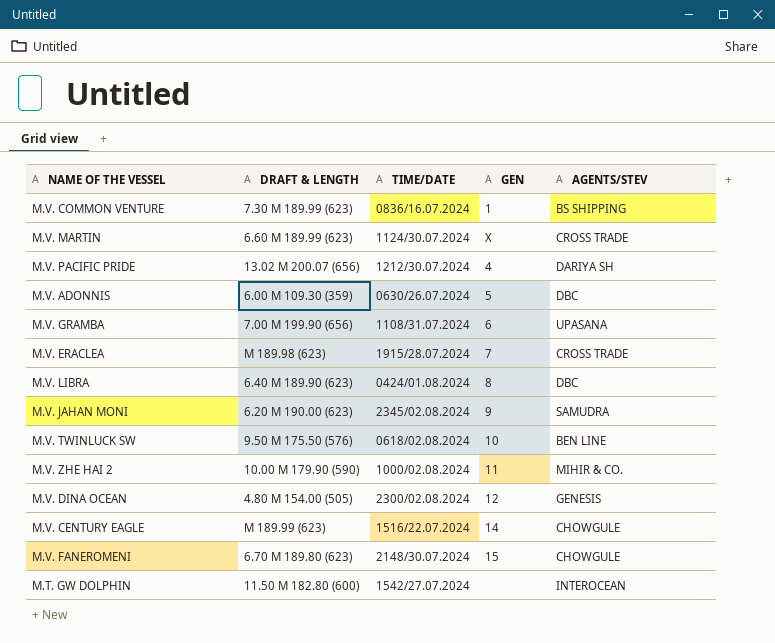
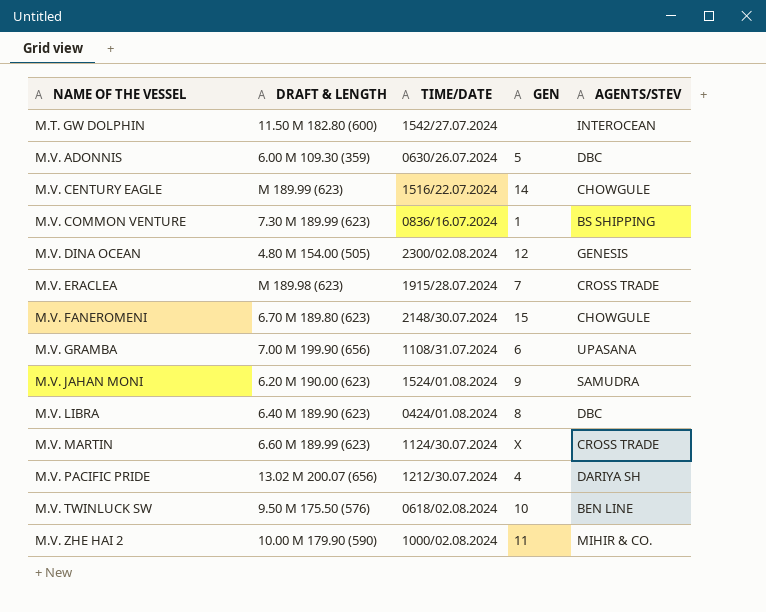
row order: none -> NAME OF THE VESSEL ascending
M.V. JAHAN MONI | TIME/DATE: 2345/02.08.2024 -> 1524/01.08.2024

